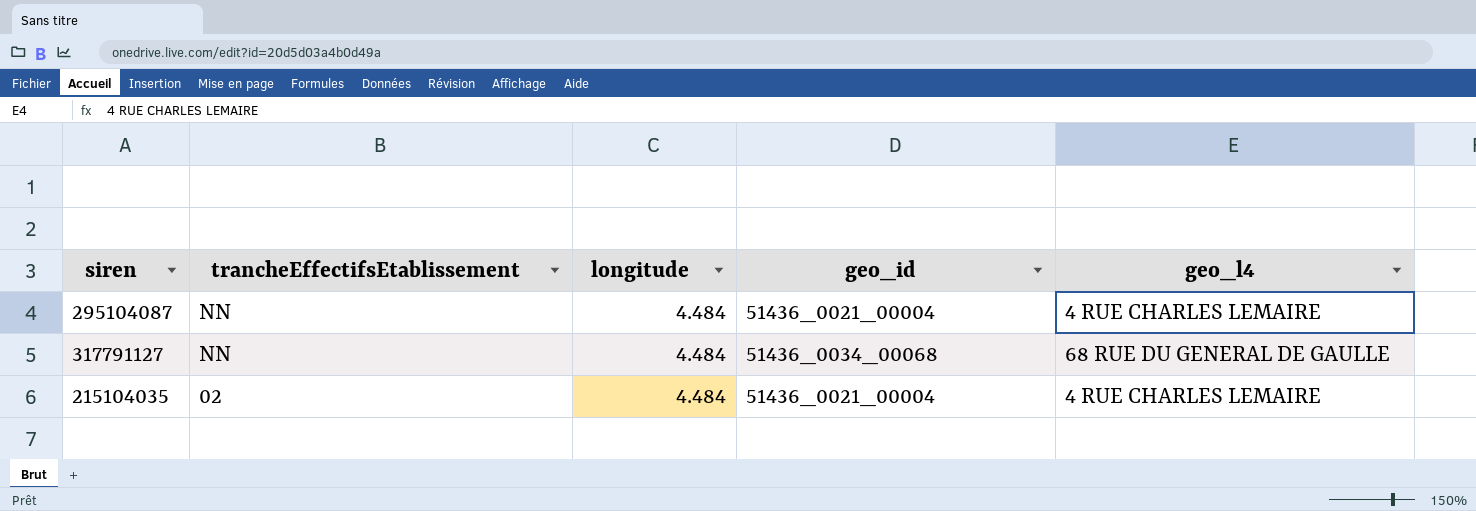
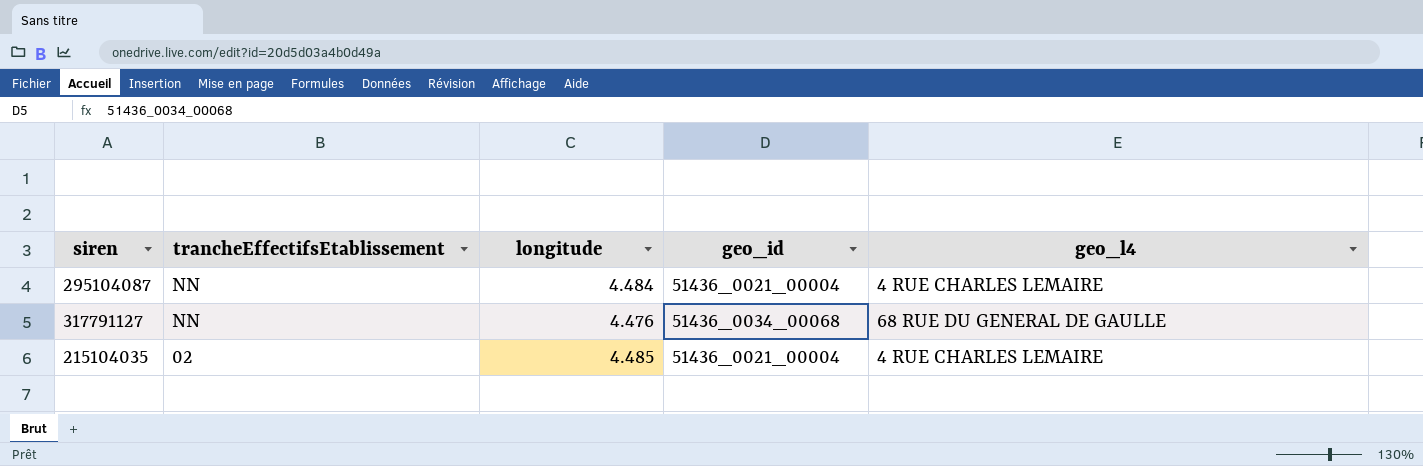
317791127 | longitude: 4.484 -> 4.476
215104035 | longitude: 4.484 -> 4.485

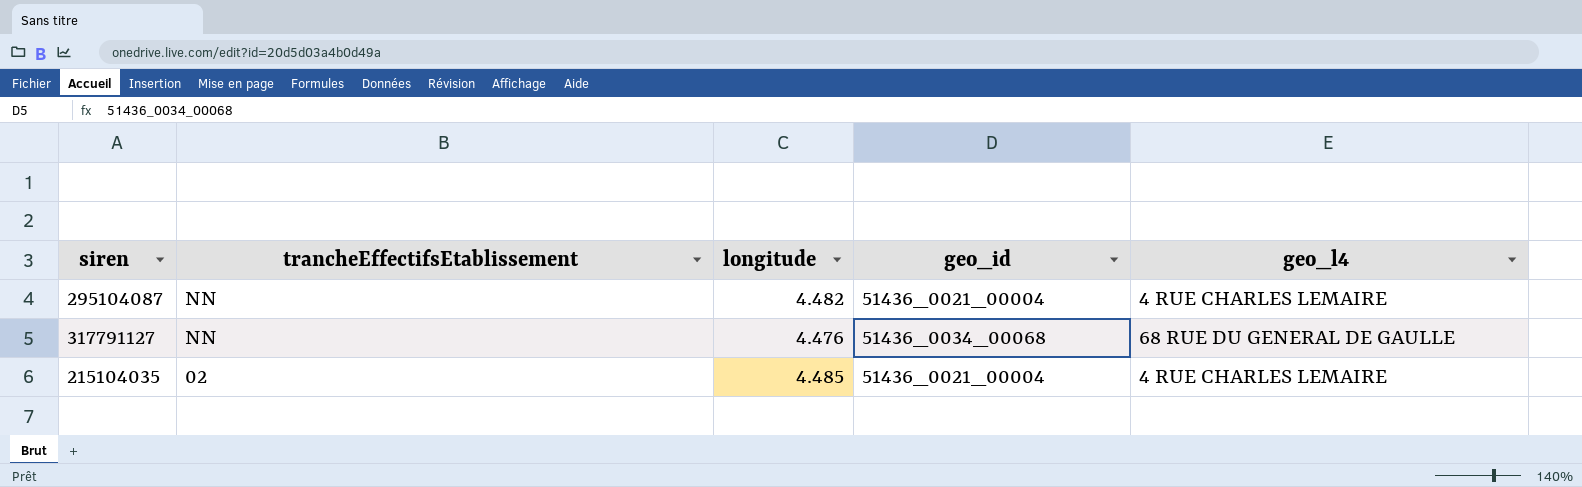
295104087 | longitude: 4.484 -> 4.482

